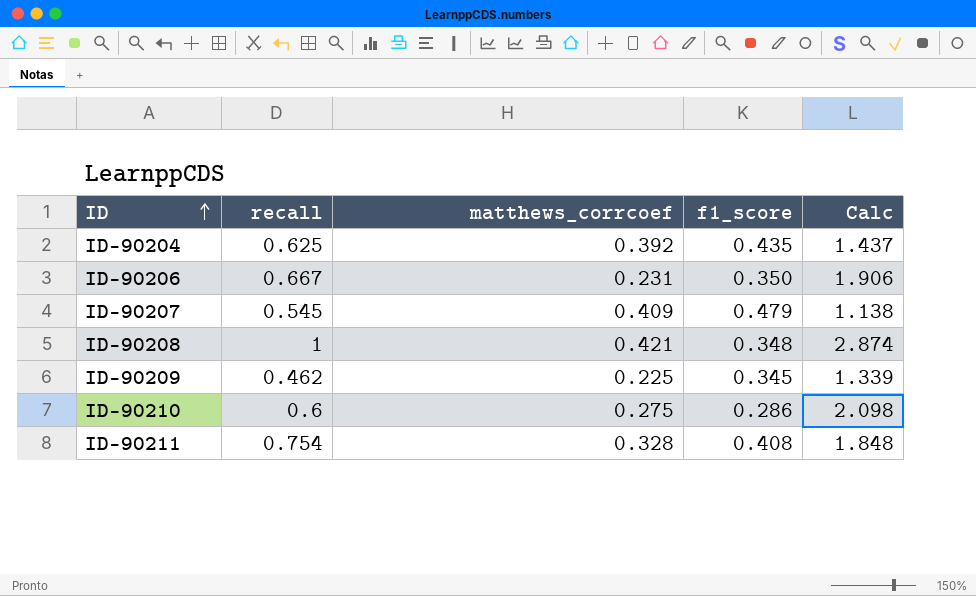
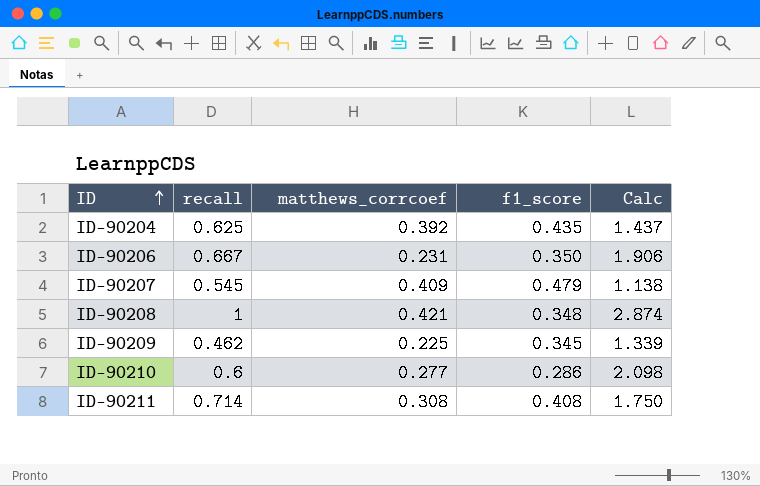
ID-90210 | matthews_corrcoef: 0.275 -> 0.277
ID-90211 | recall: 0.754 -> 0.714
ID-90211 | matthews_corrcoef: 0.328 -> 0.308
ID-90211 | Calc: 1.848 -> 1.750

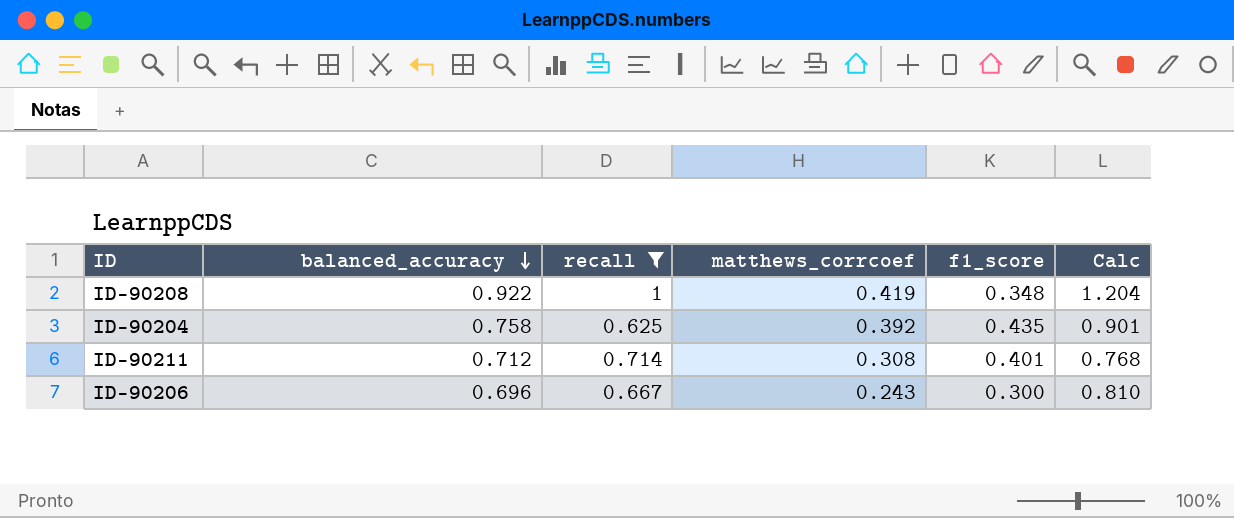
filter: none -> recall >= 0.625
row order: ID ascending -> balanced_accuracy descending
column balanced_accuracy | position: none -> 2
column Calc | formula: [recall] / [f1_score] -> [matthews_corrcoef] / [f1_score]
ID-90208 | matthews_corrcoef: 0.421 -> 0.419
ID-90211 | f1_score: 0.408 -> 0.401
ID-90206 | matthews_corrcoef: 0.231 -> 0.243
ID-90206 | f1_score: 0.350 -> 0.300

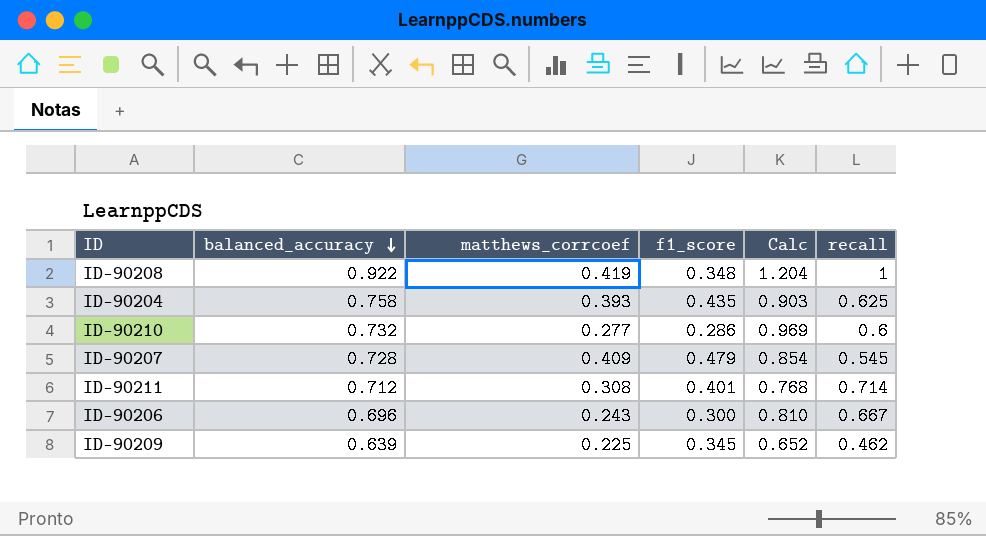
filter: recall >= 0.625 -> none
column recall | position: 3 -> 6
ID-90204 | matthews_corrcoef: 0.392 -> 0.393
ID-90204 | Calc: 0.901 -> 0.903

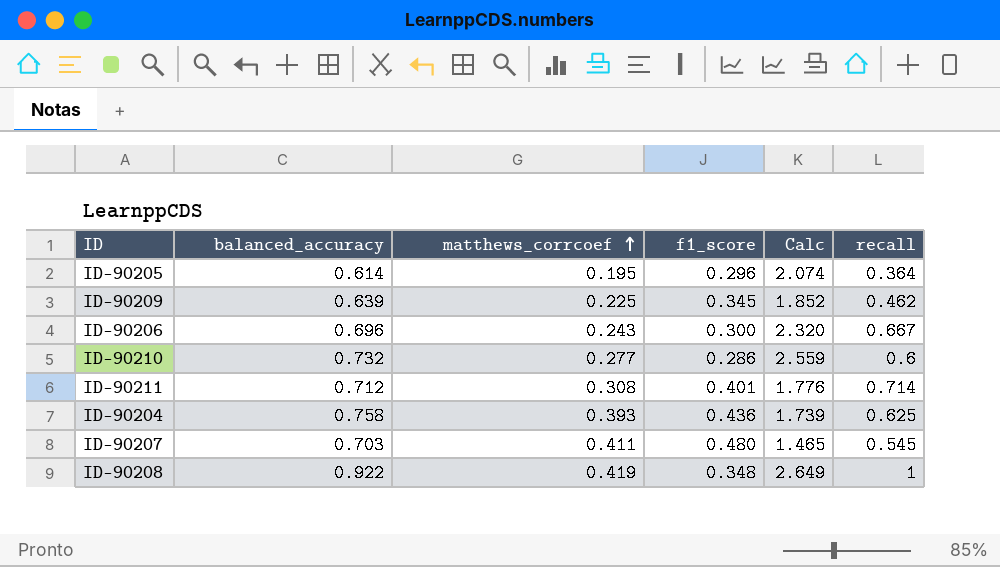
row order: balanced_accuracy descending -> matthews_corrcoef ascending
column Calc | formula: [matthews_corrcoef] / [f1_score] -> [balanced_accuracy] / [f1_score]
row ID-90205: none -> 0.614 | 0.195 | 0.296 | 2.074 | 0.364
ID-90204 | f1_score: 0.435 -> 0.436
ID-90207 | balanced_accuracy: 0.728 -> 0.703
ID-90207 | matthews_corrcoef: 0.409 -> 0.411
ID-90207 | f1_score: 0.479 -> 0.480

